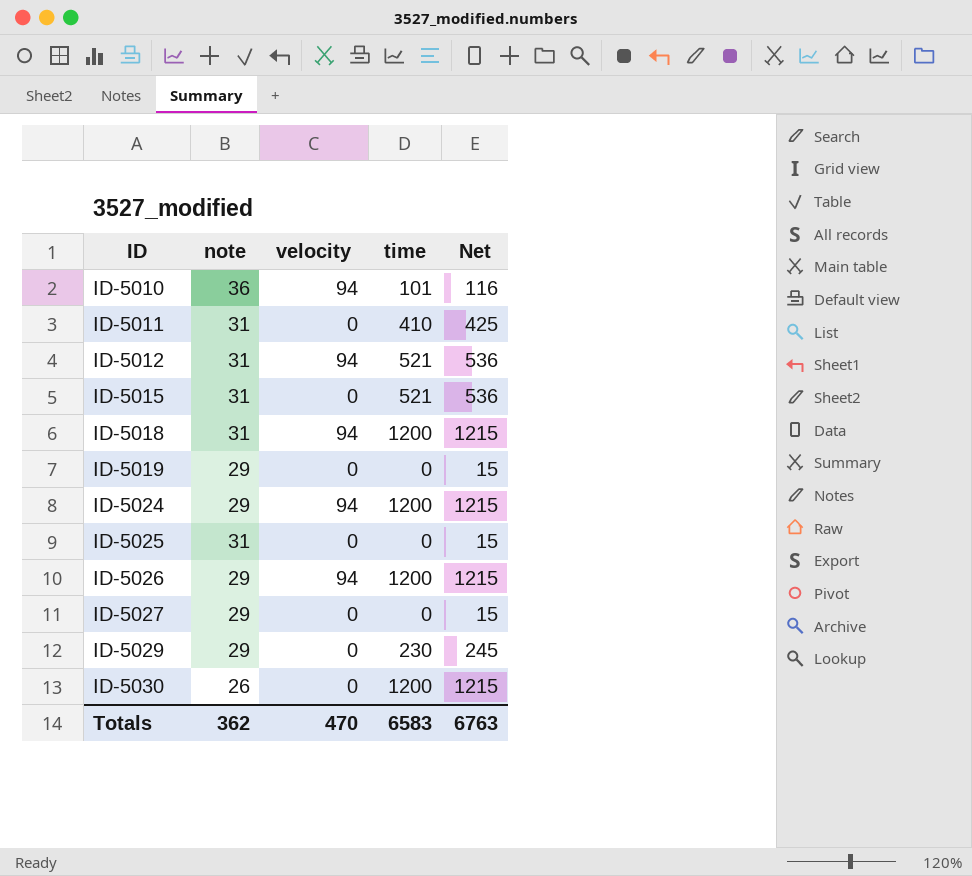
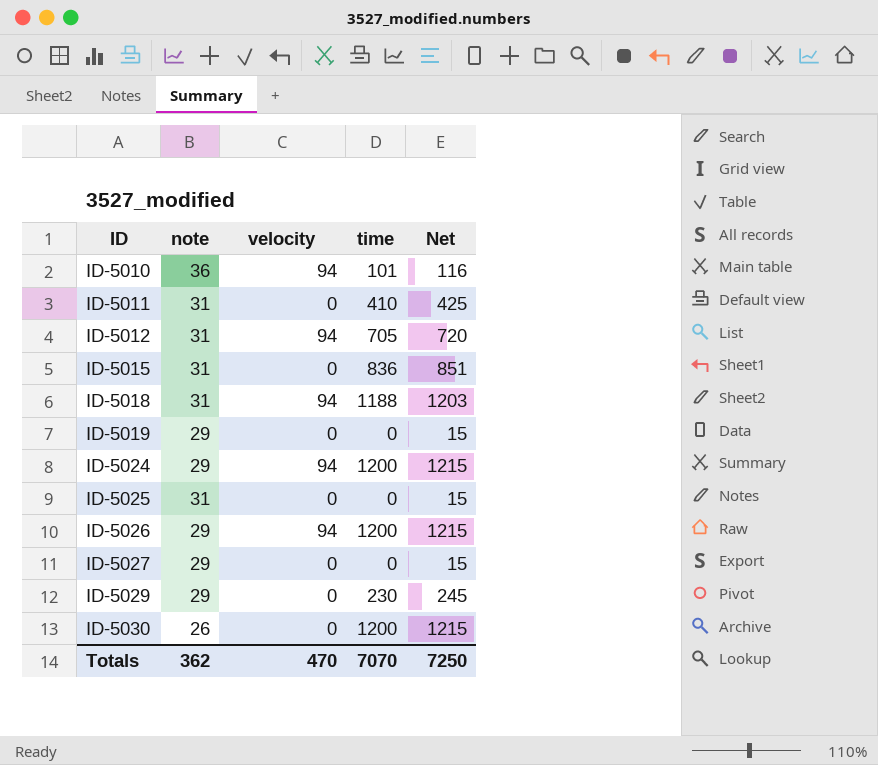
ID-5012 | time: 521 -> 705
ID-5012 | Net: 536 -> 720
ID-5015 | time: 521 -> 836
ID-5015 | Net: 536 -> 851
ID-5018 | time: 1200 -> 1188
ID-5018 | Net: 1215 -> 1203
Totals | time: 6583 -> 7070
Totals | Net: 6763 -> 7250

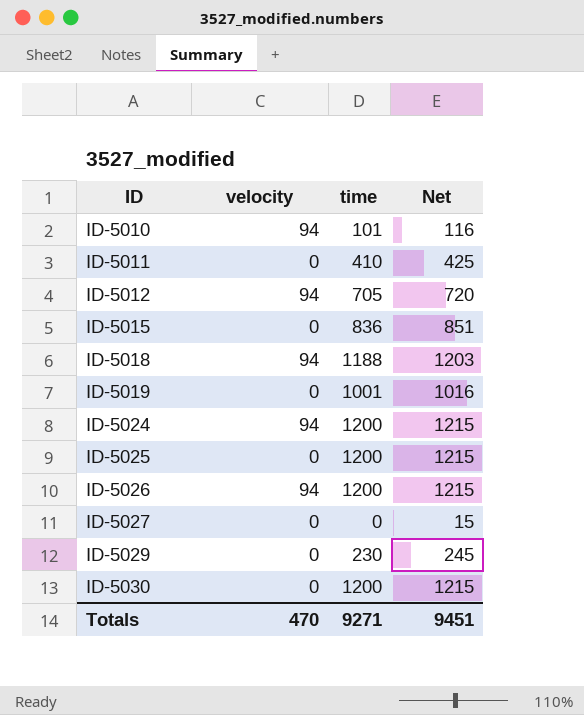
column note | position: 2 -> none
ID-5019 | time: 0 -> 1001
ID-5019 | Net: 15 -> 1016
ID-5025 | time: 0 -> 1200
ID-5025 | Net: 15 -> 1215
Totals | time: 7070 -> 9271
Totals | Net: 7250 -> 9451

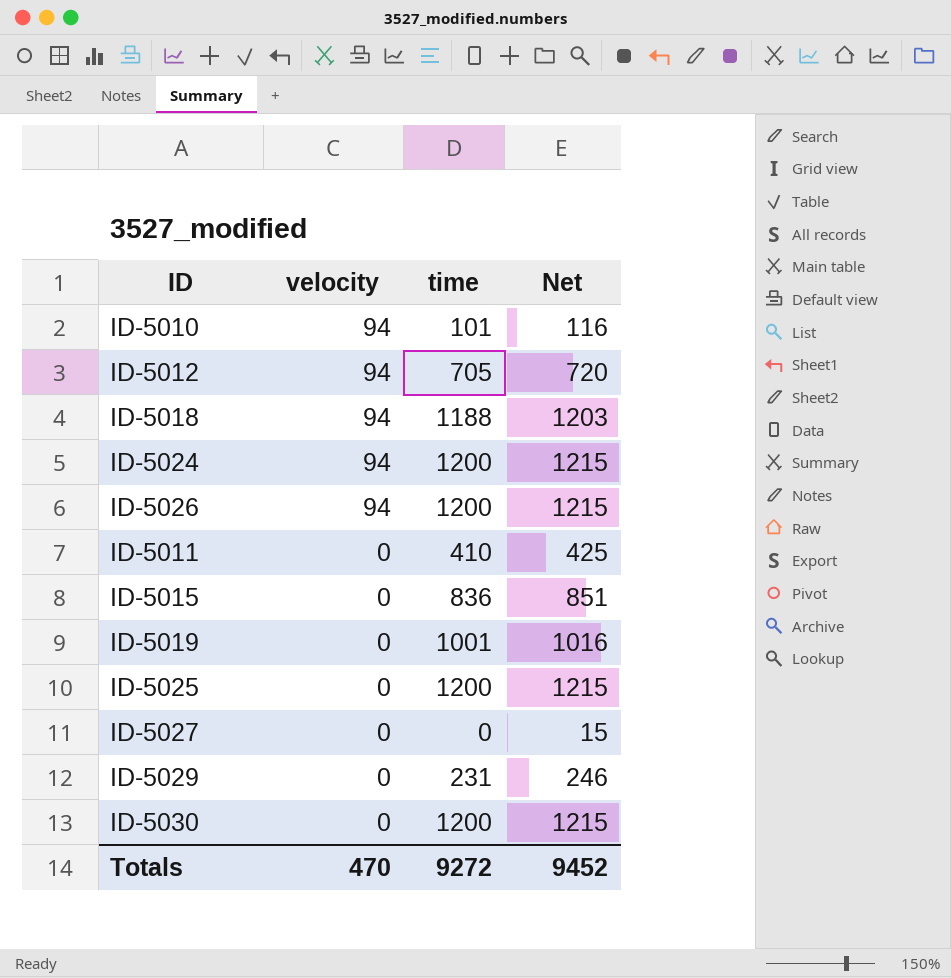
row order: ID ascending -> velocity descending
ID-5029 | time: 230 -> 231
ID-5029 | Net: 245 -> 246
Totals | time: 9271 -> 9272
Totals | Net: 9451 -> 9452

